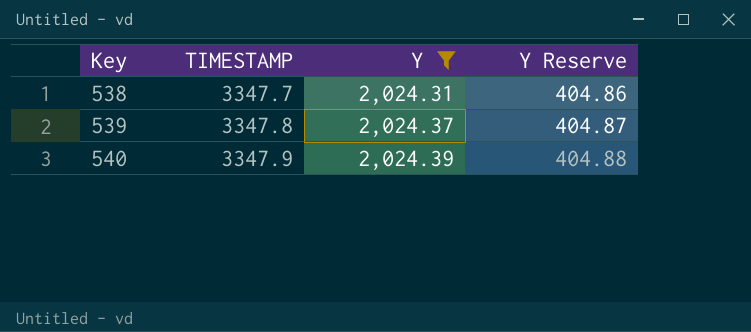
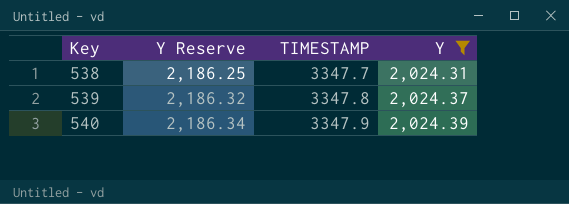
column Y Reserve | formula: [Y] * 0.2 -> [Y] * 1.08
column Y Reserve | position: 4 -> 2

